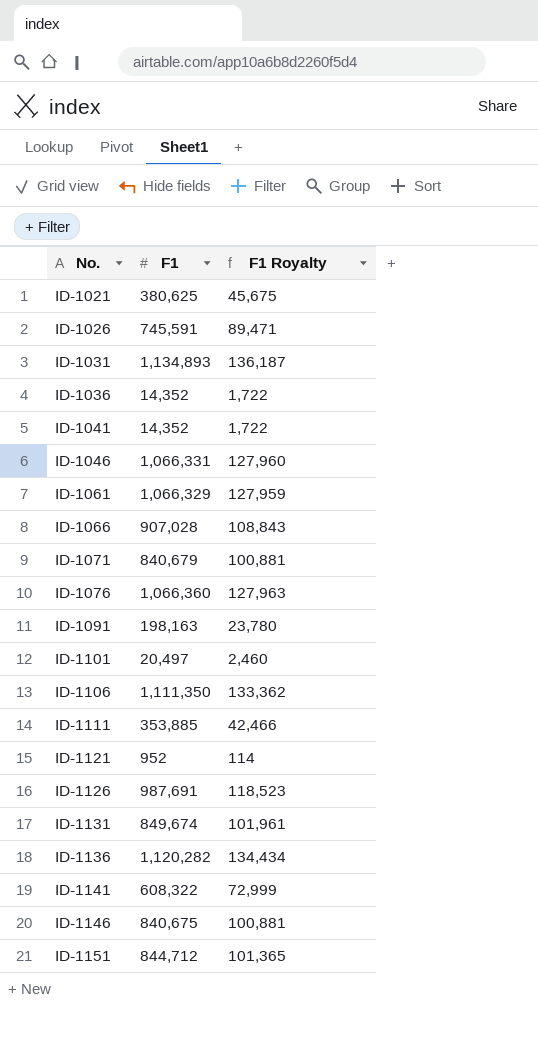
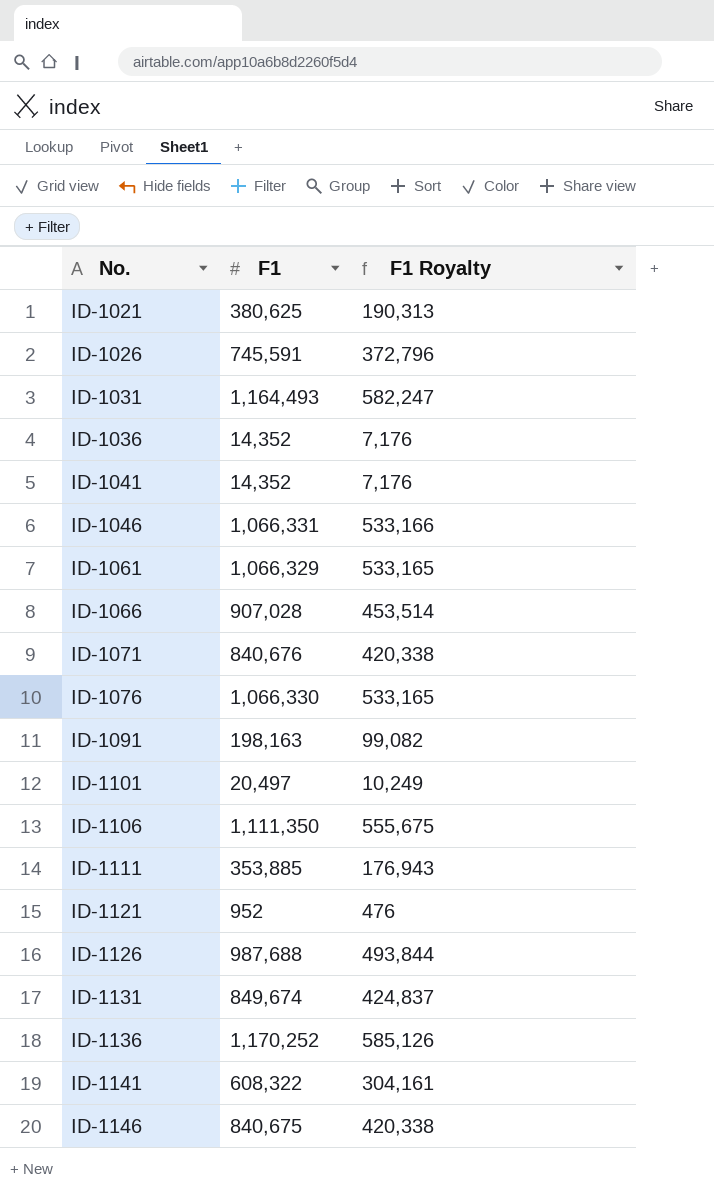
column F1 Royalty | formula: [F1] * 0.12 -> [F1] * 0.5
row ID-1151: 844,712 | 101,365 -> none
ID-1031 | F1: 1,134,893 -> 1,164,493
ID-1071 | F1: 840,679 -> 840,676
ID-1076 | F1: 1,066,360 -> 1,066,330
ID-1126 | F1: 987,691 -> 987,688
ID-1136 | F1: 1,120,282 -> 1,170,252

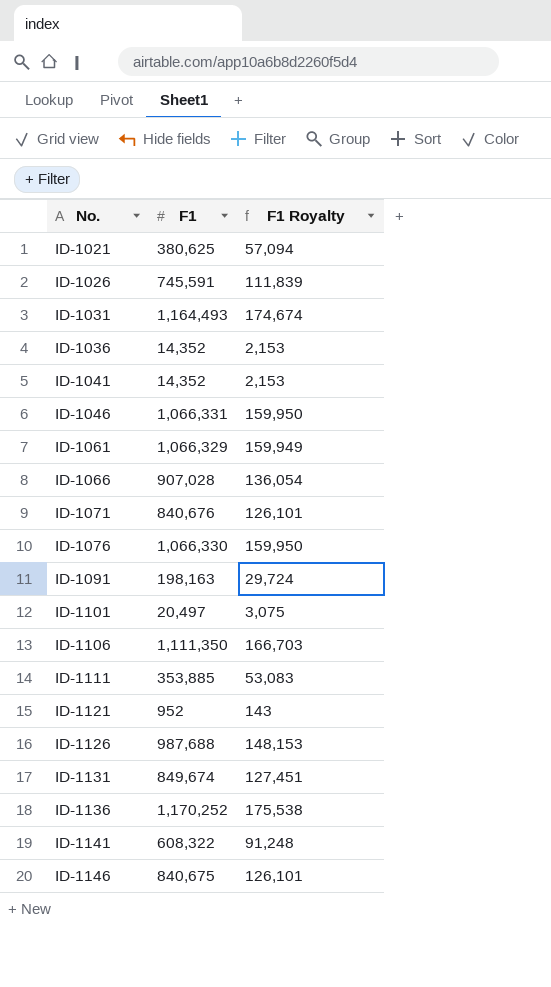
column F1 Royalty | formula: [F1] * 0.5 -> [F1] * 0.15

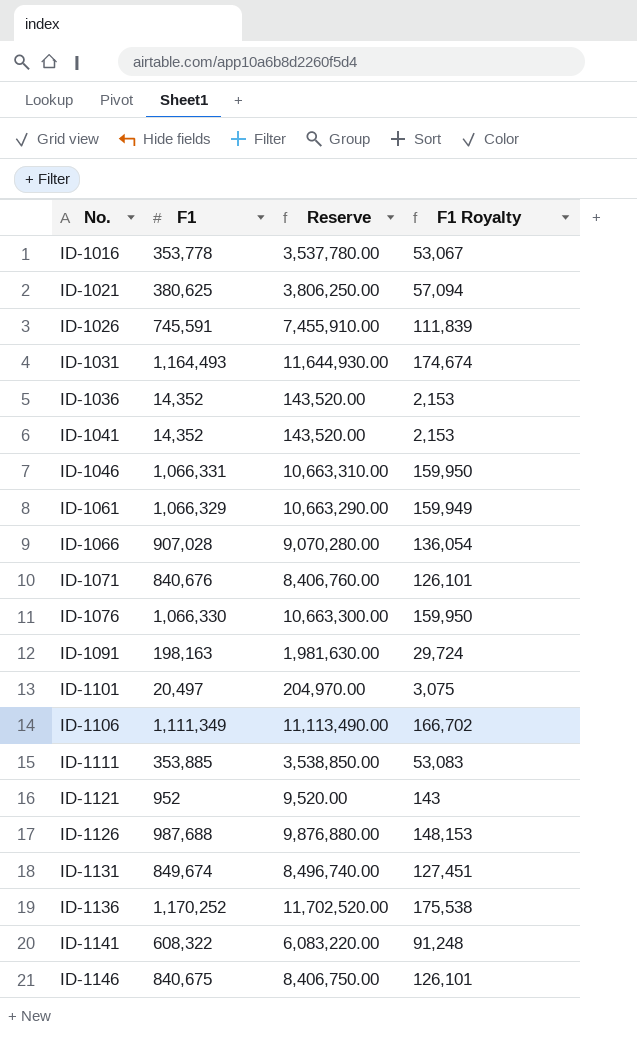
column Reserve | formula: none -> [F1] * 10
row ID-1016: none -> 353,778 | 3,537,780.00 | 53,067
ID-1106 | F1: 1,111,350 -> 1,111,349
ID-1106 | F1 Royalty: 166,703 -> 166,702

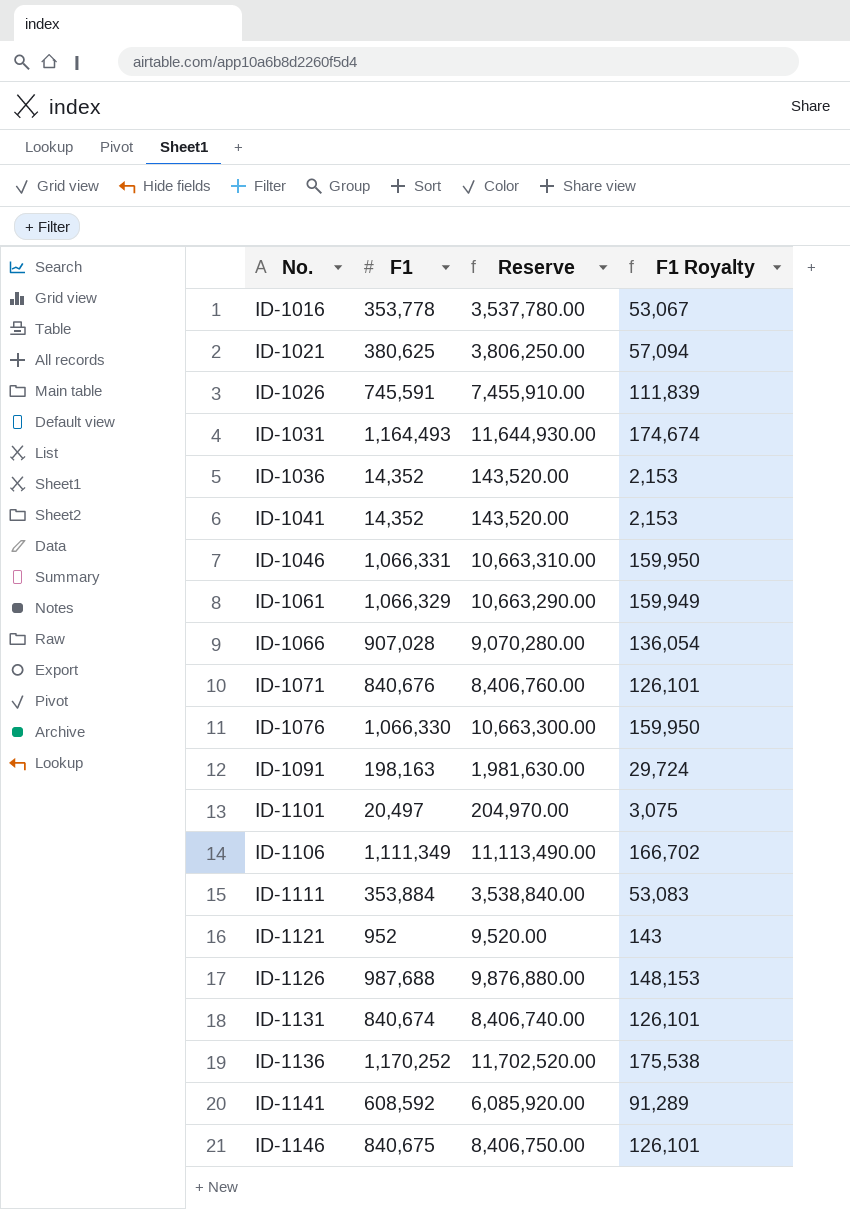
ID-1111 | F1: 353,885 -> 353,884
ID-1111 | Reserve: 3,538,850.00 -> 3,538,840.00
ID-1131 | F1: 849,674 -> 840,674
ID-1131 | Reserve: 8,496,740.00 -> 8,406,740.00
ID-1131 | F1 Royalty: 127,451 -> 126,101
ID-1141 | F1: 608,322 -> 608,592
ID-1141 | Reserve: 6,083,220.00 -> 6,085,920.00
ID-1141 | F1 Royalty: 91,248 -> 91,289

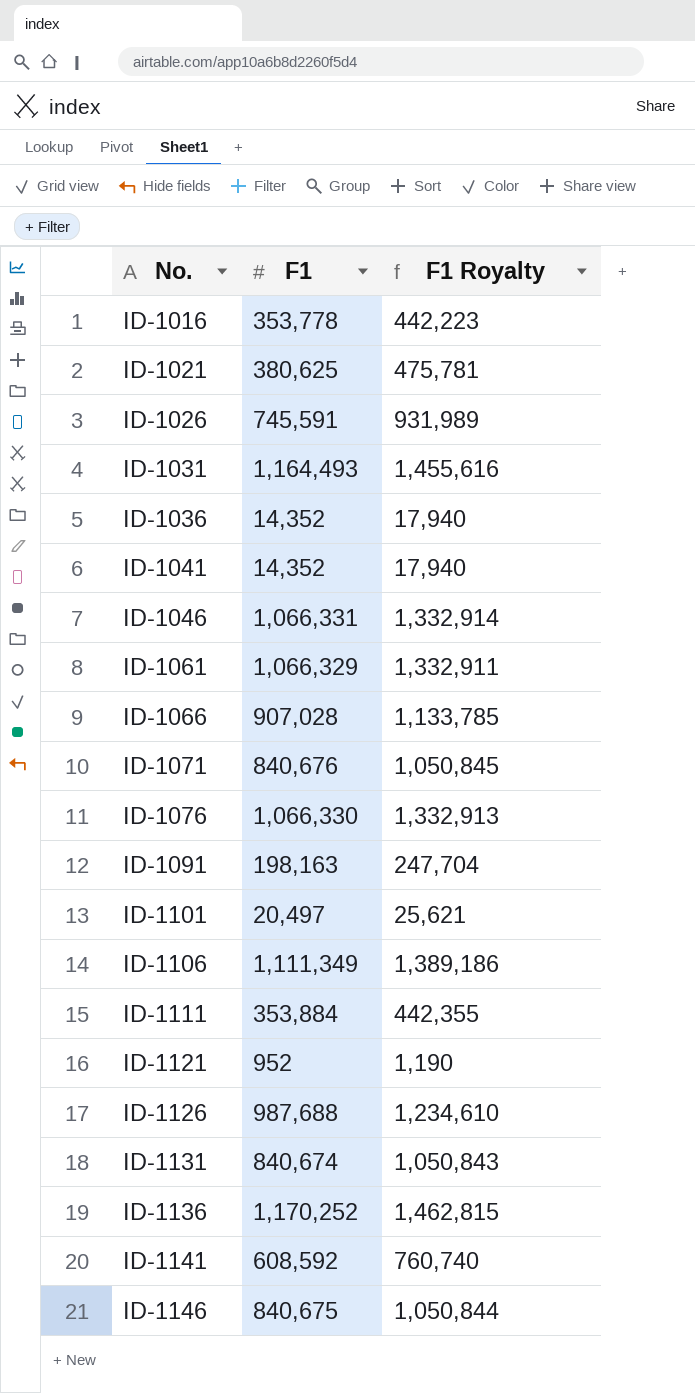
column Reserve | formula: [F1] * 10 -> none
column F1 Royalty | formula: [F1] * 0.15 -> [F1] * 1.25

